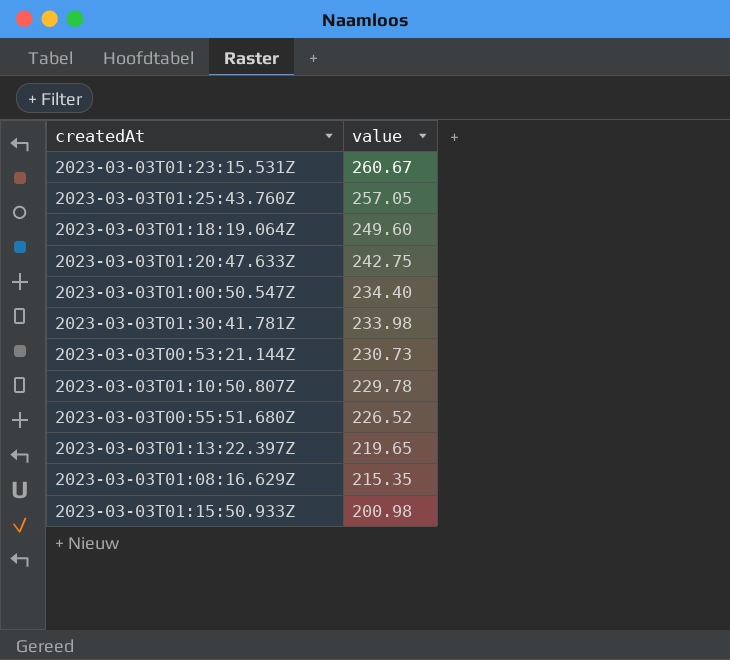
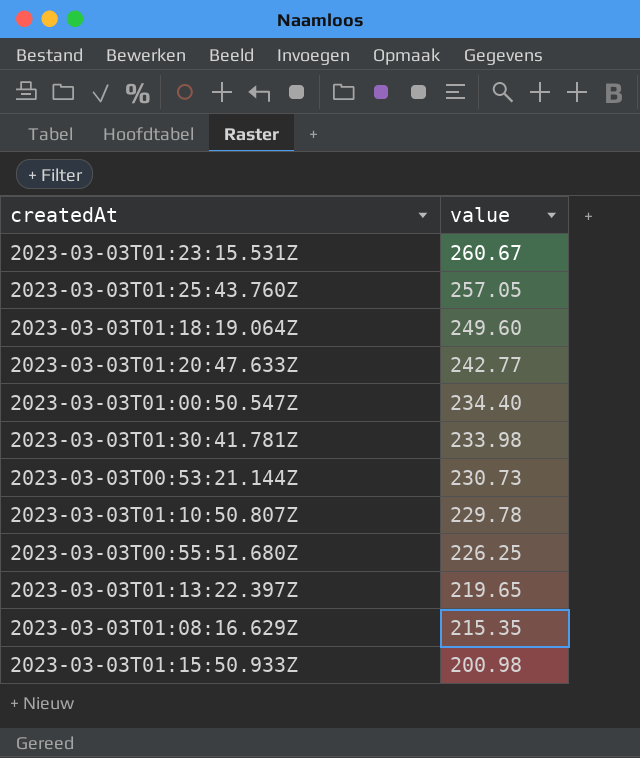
2023-03-03T01:20:47.633Z | value: 242.75 -> 242.77
2023-03-03T00:55:51.680Z | value: 226.52 -> 226.25

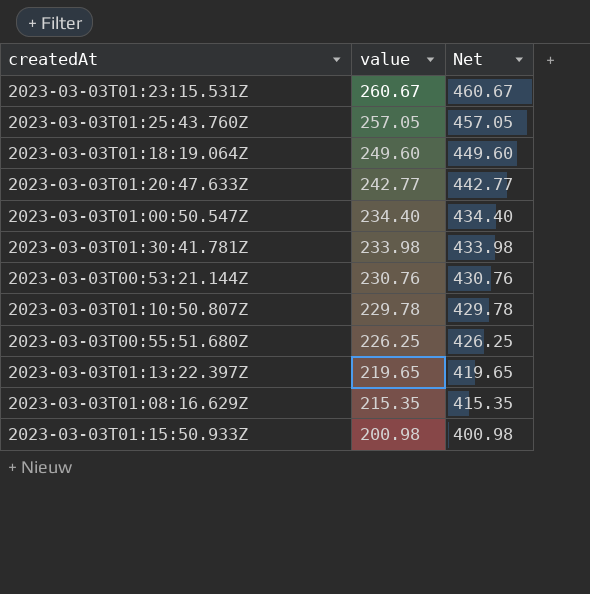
column Net | formula: none -> [value] + 200
2023-03-03T00:53:21.144Z | value: 230.73 -> 230.76

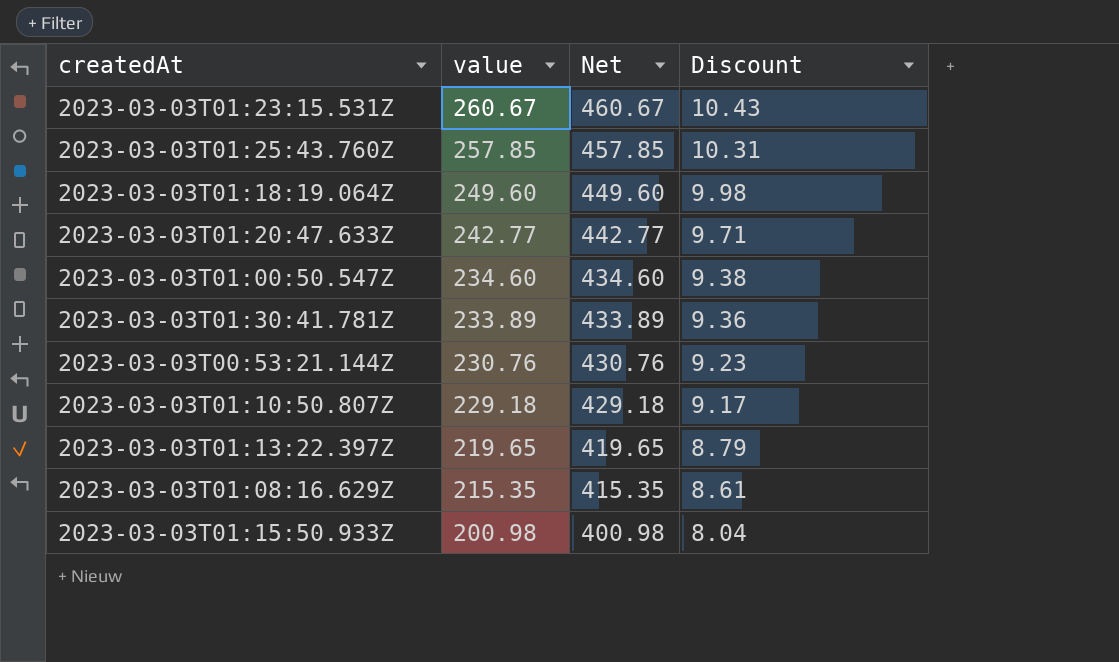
column Discount | formula: none -> [value] * 0.04
row 2023-03-03T00:55:51.680Z: 226.25 | 426.25 -> none
2023-03-03T01:25:43.760Z | value: 257.05 -> 257.85
2023-03-03T01:25:43.760Z | Net: 457.05 -> 457.85
2023-03-03T01:00:50.547Z | value: 234.40 -> 234.60
2023-03-03T01:00:50.547Z | Net: 434.40 -> 434.60
2023-03-03T01:30:41.781Z | value: 233.98 -> 233.89
2023-03-03T01:30:41.781Z | Net: 433.98 -> 433.89
2023-03-03T01:10:50.807Z | value: 229.78 -> 229.18
2023-03-03T01:10:50.807Z | Net: 429.78 -> 429.18

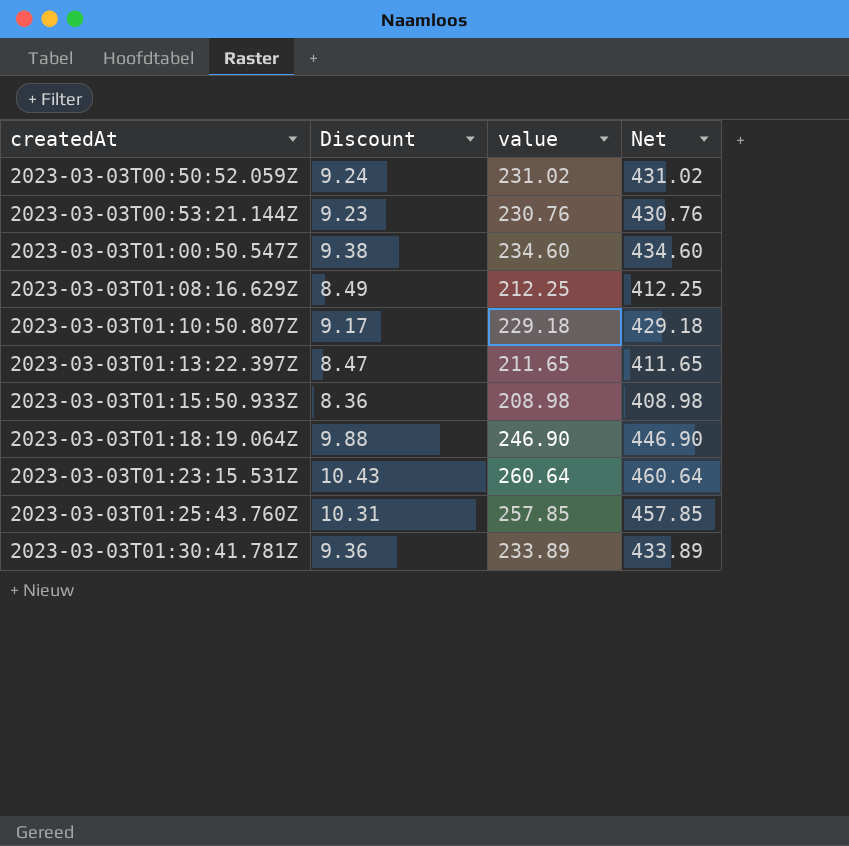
row order: value descending -> createdAt ascending
column Discount | position: 4 -> 2
row 2023-03-03T01:20:47.633Z: 242.77 | 442.77 | 9.71 -> none
row 2023-03-03T00:50:52.059Z: none -> 9.24 | 231.02 | 431.02
2023-03-03T01:08:16.629Z | Discount: 8.61 -> 8.49
2023-03-03T01:08:16.629Z | value: 215.35 -> 212.25
2023-03-03T01:08:16.629Z | Net: 415.35 -> 412.25
2023-03-03T01:13:22.397Z | Discount: 8.79 -> 8.47
2023-03-03T01:13:22.397Z | value: 219.65 -> 211.65
2023-03-03T01:13:22.397Z | Net: 419.65 -> 411.65
2023-03-03T01:15:50.933Z | Discount: 8.04 -> 8.36
2023-03-03T01:15:50.933Z | value: 200.98 -> 208.98
2023-03-03T01:15:50.933Z | Net: 400.98 -> 408.98
2023-03-03T01:18:19.064Z | Discount: 9.98 -> 9.88
2023-03-03T01:18:19.064Z | value: 249.60 -> 246.90
2023-03-03T01:18:19.064Z | Net: 449.60 -> 446.90
2023-03-03T01:23:15.531Z | value: 260.67 -> 260.64
2023-03-03T01:23:15.531Z | Net: 460.67 -> 460.64

